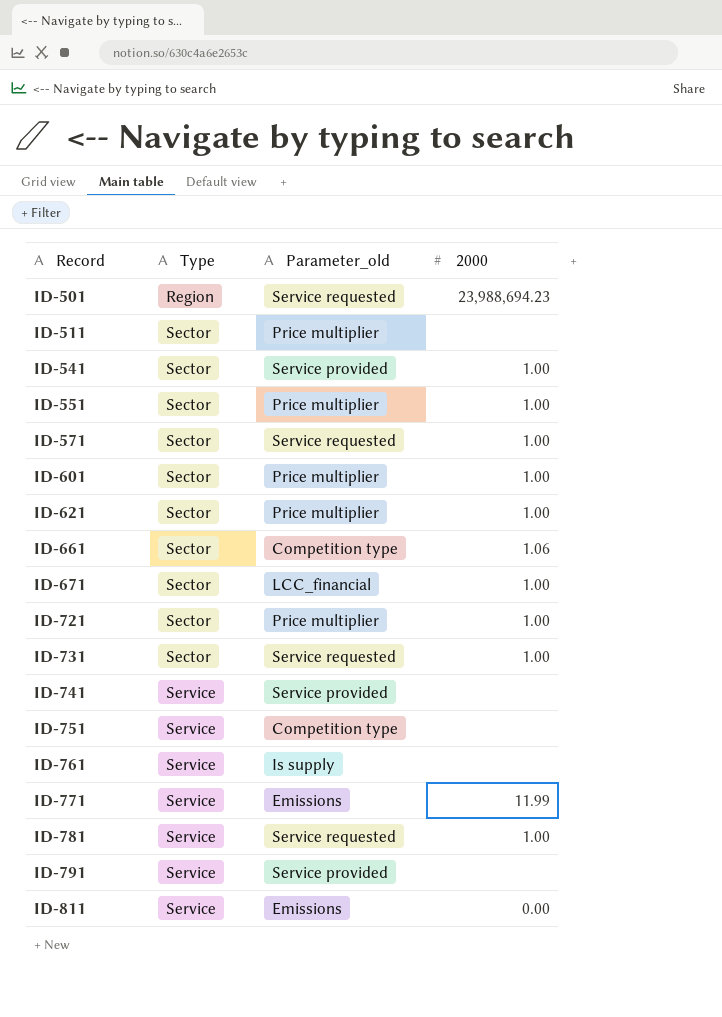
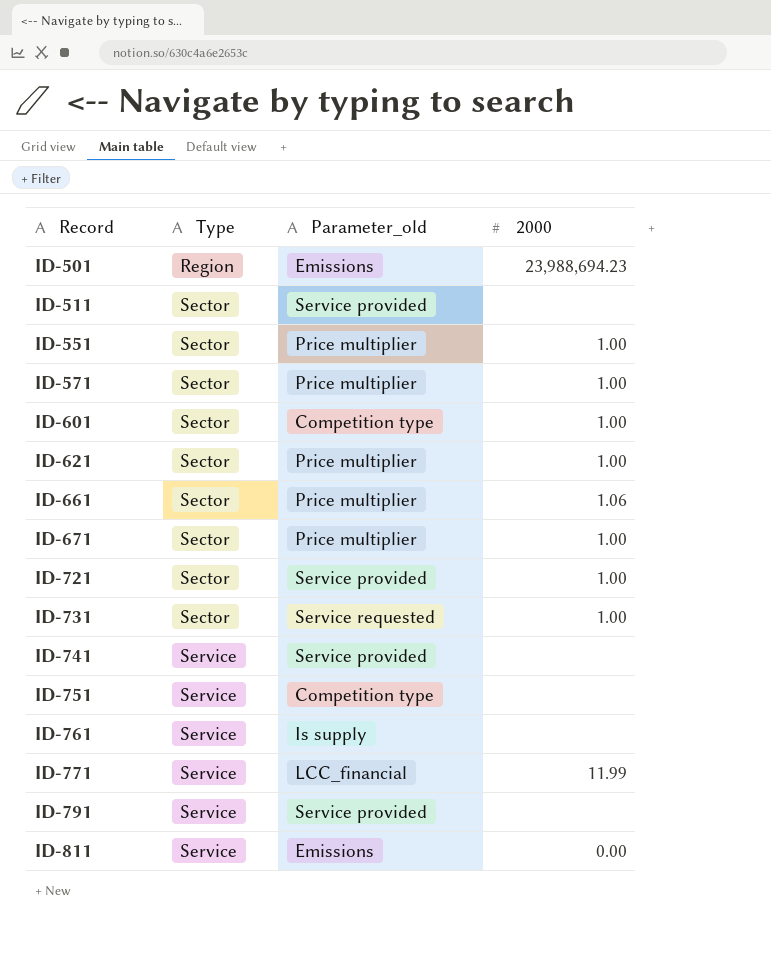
row ID-541: Sector | Service provided | 1.00 -> none
row ID-781: Service | Service requested | 1.00 -> none
ID-501 | Parameter_old: Service requested -> Emissions
ID-511 | Parameter_old: Price multiplier -> Service provided
ID-571 | Parameter_old: Service requested -> Price multiplier
ID-601 | Parameter_old: Price multiplier -> Competition type
ID-661 | Parameter_old: Competition type -> Price multiplier
ID-671 | Parameter_old: LCC_financial -> Price multiplier
ID-721 | Parameter_old: Price multiplier -> Service provided
ID-771 | Parameter_old: Emissions -> LCC_financial

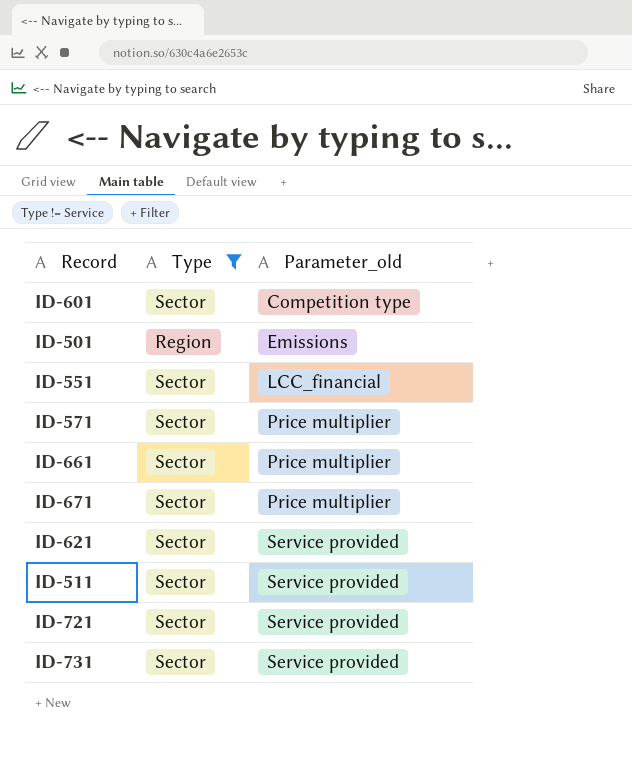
filter: none -> Type != Service
row order: Record ascending -> Parameter_old ascending
column 2000 | position: 4 -> none
ID-551 | Parameter_old: Price multiplier -> LCC_financial
ID-621 | Parameter_old: Price multiplier -> Service provided
ID-731 | Parameter_old: Service requested -> Service provided

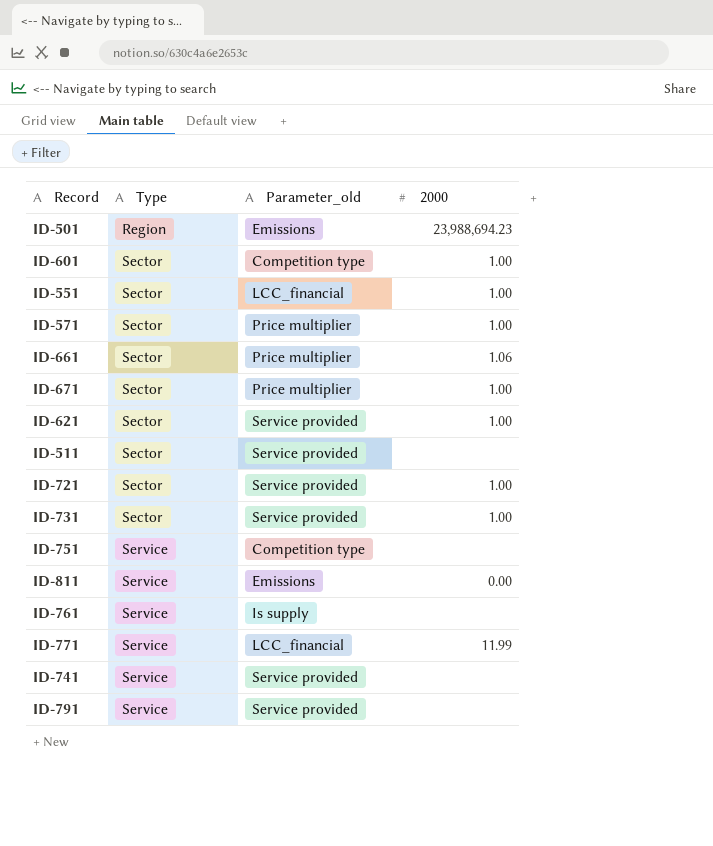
filter: Type != Service -> none
row order: Parameter_old ascending -> Type ascending
column 2000 | position: none -> 4

